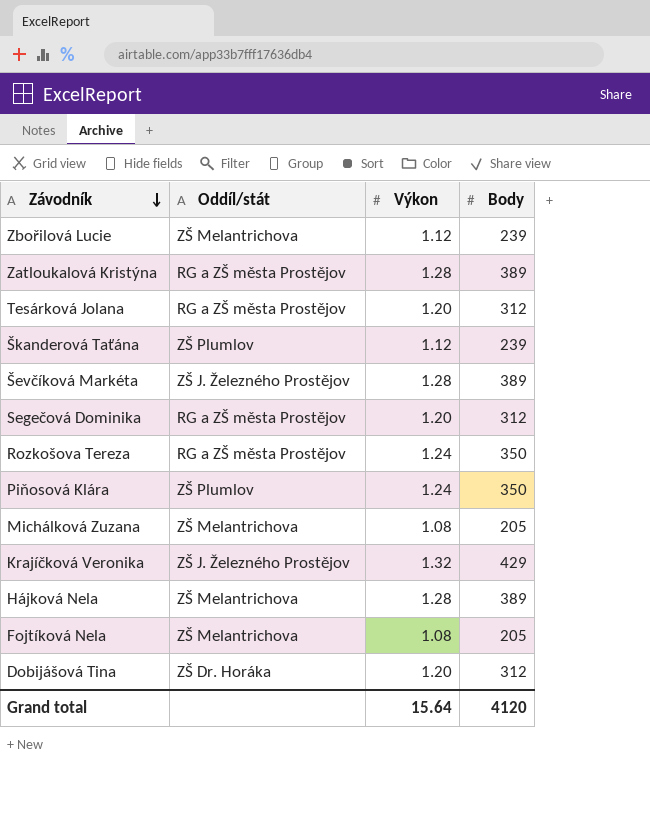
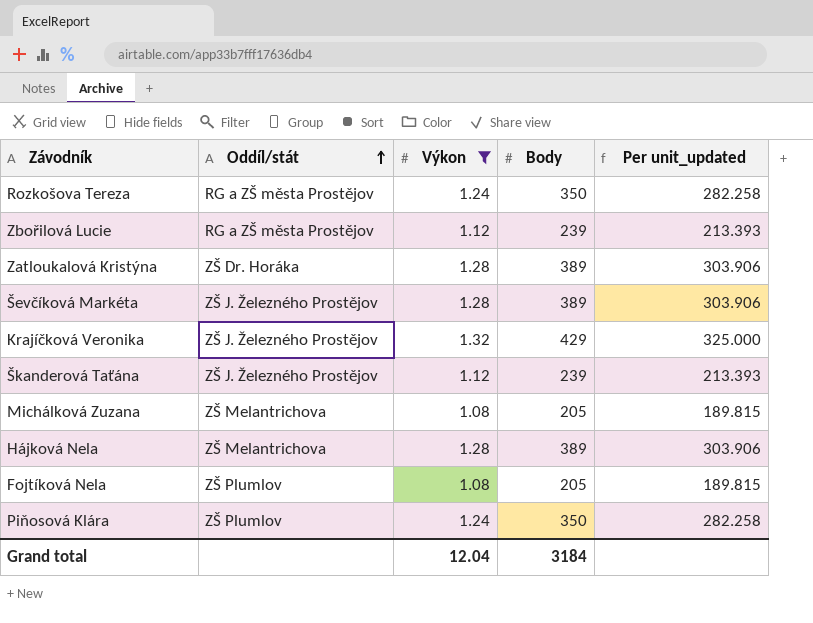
filter: none -> Výkon != 1.20
row order: Závodník descending -> Oddíl/stát ascending
column Per unit_updated | formula: none -> [Body] / [Výkon]
Zbořilová Lucie | Oddíl/stát: ZŠ Melantrichova -> RG a ZŠ města Prostějov
Zatloukalová Kristýna | Oddíl/stát: RG a ZŠ města Prostějov -> ZŠ Dr. Horáka
Škanderová Taťána | Oddíl/stát: ZŠ Plumlov -> ZŠ J. Železného Prostějov
Fojtíková Nela | Oddíl/stát: ZŠ Melantrichova -> ZŠ Plumlov
Grand total | Výkon: 15.64 -> 12.04
Grand total | Body: 4120 -> 3184

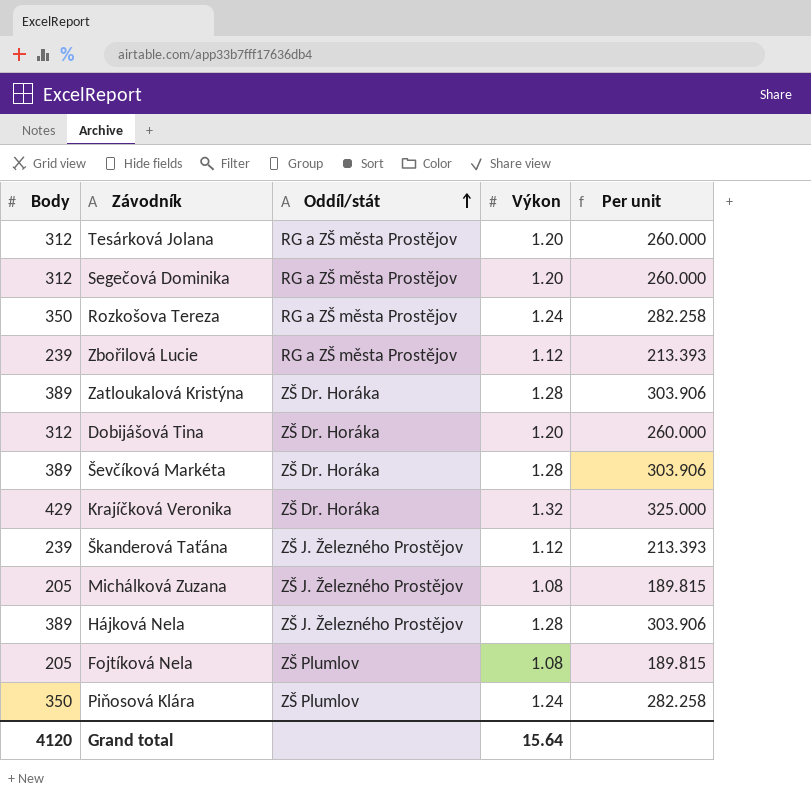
filter: Výkon != 1.20 -> none
column Body | position: 4 -> 1
column name: Per unit_updated -> Per unit
Ševčíková Markéta | Oddíl/stát: ZŠ J. Železného Prostějov -> ZŠ Dr. Horáka
Krajíčková Veronika | Oddíl/stát: ZŠ J. Železného Prostějov -> ZŠ Dr. Horáka
Michálková Zuzana | Oddíl/stát: ZŠ Melantrichova -> ZŠ J. Železného Prostějov
Hájková Nela | Oddíl/stát: ZŠ Melantrichova -> ZŠ J. Železného Prostějov
Grand total | Body: 3184 -> 4120
Grand total | Výkon: 12.04 -> 15.64

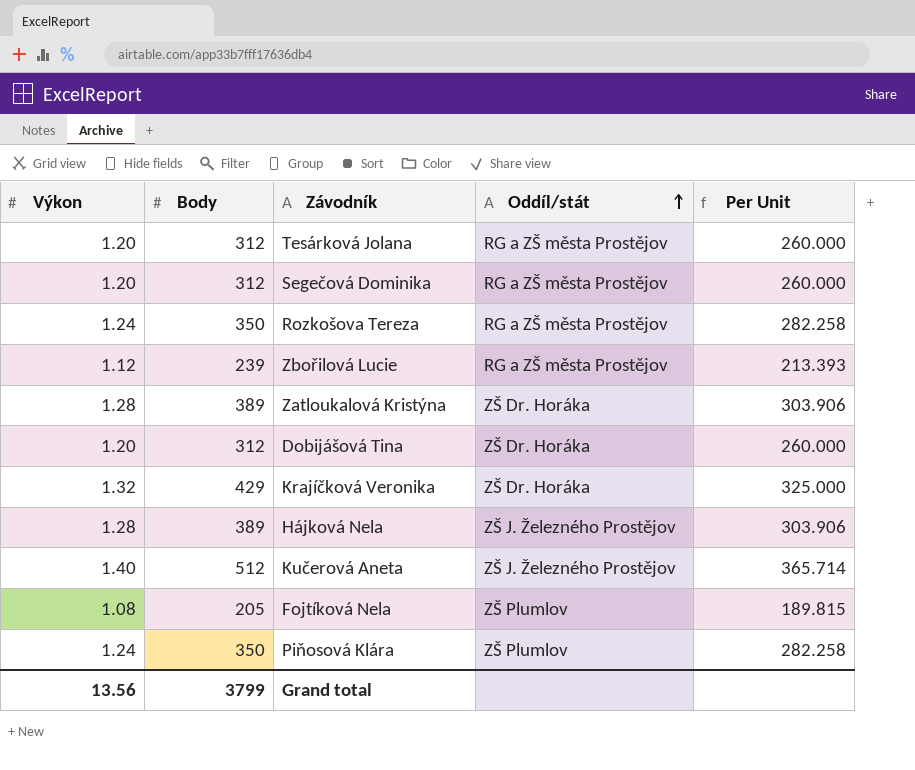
column Výkon | position: 4 -> 1
column name: Per unit -> Per Unit
row Ševčíková Markéta: 389 | ZŠ Dr. Horáka | 1.28 | 303.906 -> none
row Škanderová Taťána: 239 | ZŠ J. Železného Prostějov | 1.12 | 213.393 -> none
row Michálková Zuzana: 205 | ZŠ J. Železného Prostějov | 1.08 | 189.815 -> none
row Kučerová Aneta: none -> 1.40 | 512 | ZŠ J. Železného Prostějov | 365.714
Grand total | Výkon: 15.64 -> 13.56
Grand total | Body: 4120 -> 3799

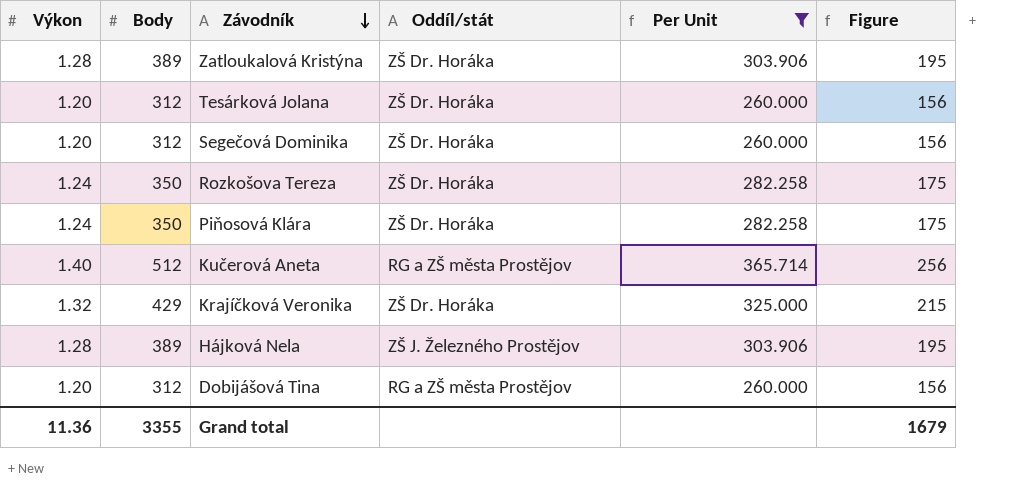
filter: none -> Per Unit >= 260.000
row order: Oddíl/stát ascending -> Závodník descending
column Figure | formula: none -> [Body] * 0.5
Tesárková Jolana | Oddíl/stát: RG a ZŠ města Prostějov -> ZŠ Dr. Horáka
Segečová Dominika | Oddíl/stát: RG a ZŠ města Prostějov -> ZŠ Dr. Horáka
Rozkošova Tereza | Oddíl/stát: RG a ZŠ města Prostějov -> ZŠ Dr. Horáka
Piňosová Klára | Oddíl/stát: ZŠ Plumlov -> ZŠ Dr. Horáka
Kučerová Aneta | Oddíl/stát: ZŠ J. Železného Prostějov -> RG a ZŠ města Prostějov
Dobijášová Tina | Oddíl/stát: ZŠ Dr. Horáka -> RG a ZŠ města Prostějov
Grand total | Výkon: 13.56 -> 11.36
Grand total | Body: 3799 -> 3355

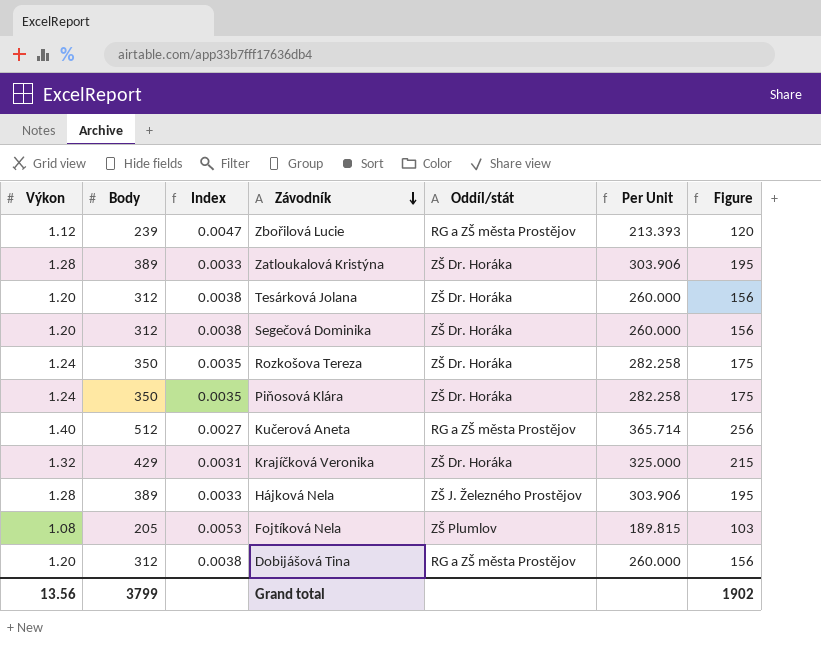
filter: Per Unit >= 260.000 -> none
column Index | formula: none -> [Výkon] / [Body]
Grand total | Výkon: 11.36 -> 13.56
Grand total | Body: 3355 -> 3799
Grand total | Figure: 1679 -> 1902

